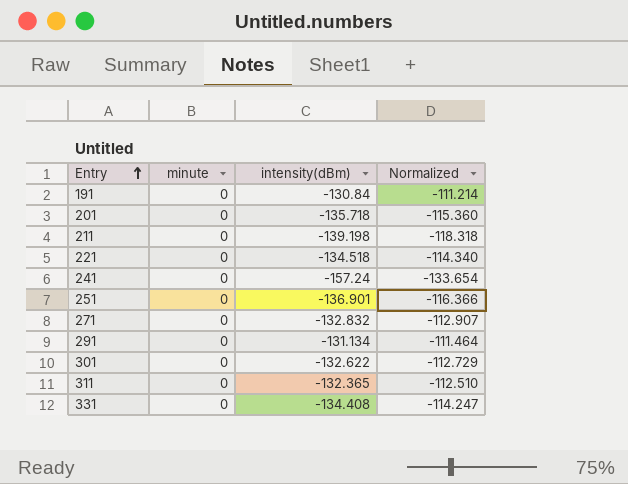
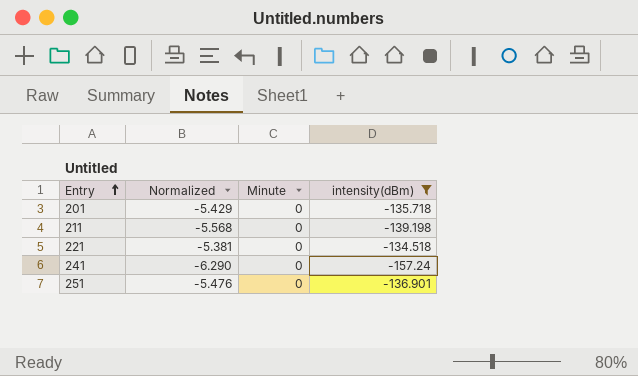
filter: none -> intensity(dBm) <= -134.518
column Normalized | formula: [intensity(dBm)] * 0.85 -> [intensity(dBm)] * 0.04
column Normalized | position: 4 -> 2
column name: minute -> Minute

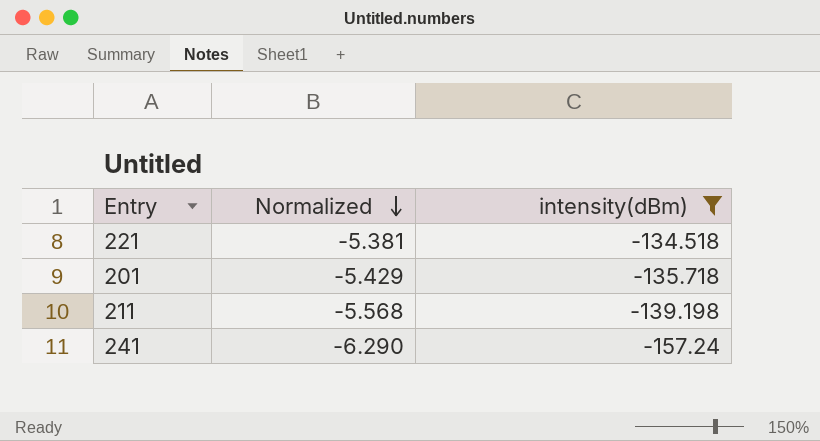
row order: Entry ascending -> Normalized descending
column Minute | position: 3 -> none
row 251: -5.476 | 0 | -136.901 -> none

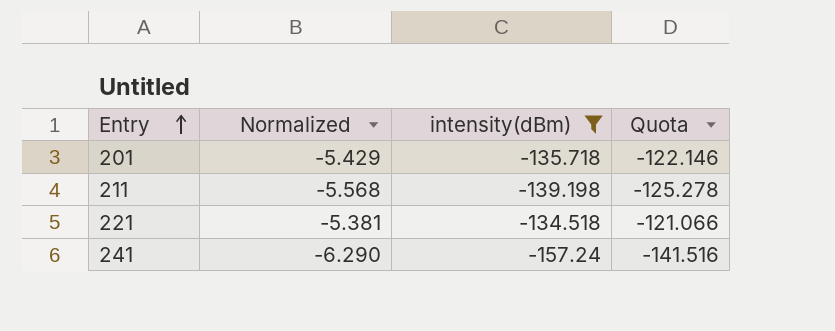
row order: Normalized descending -> Entry ascending
column Quota | formula: none -> [intensity(dBm)] * 0.9

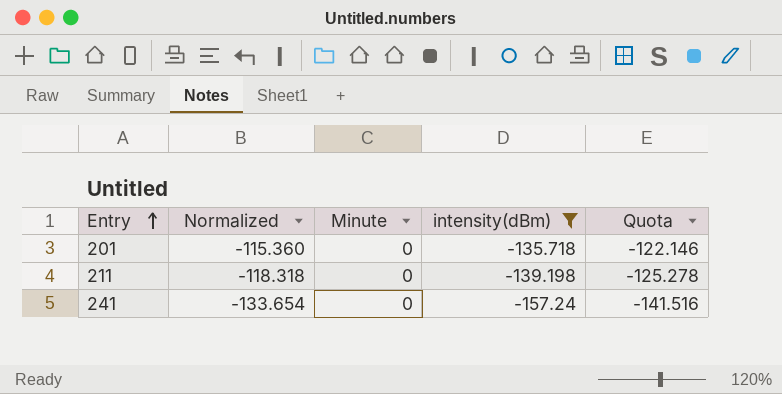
column Normalized | formula: [intensity(dBm)] * 0.04 -> [intensity(dBm)] * 0.85
column Minute | position: none -> 3
row 221: -5.381 | -134.518 | -121.066 -> none

